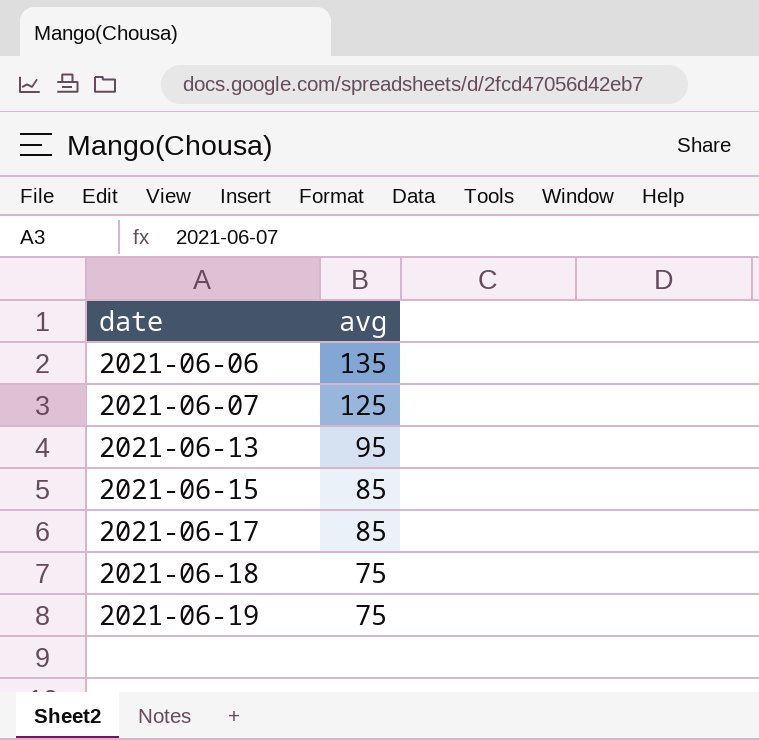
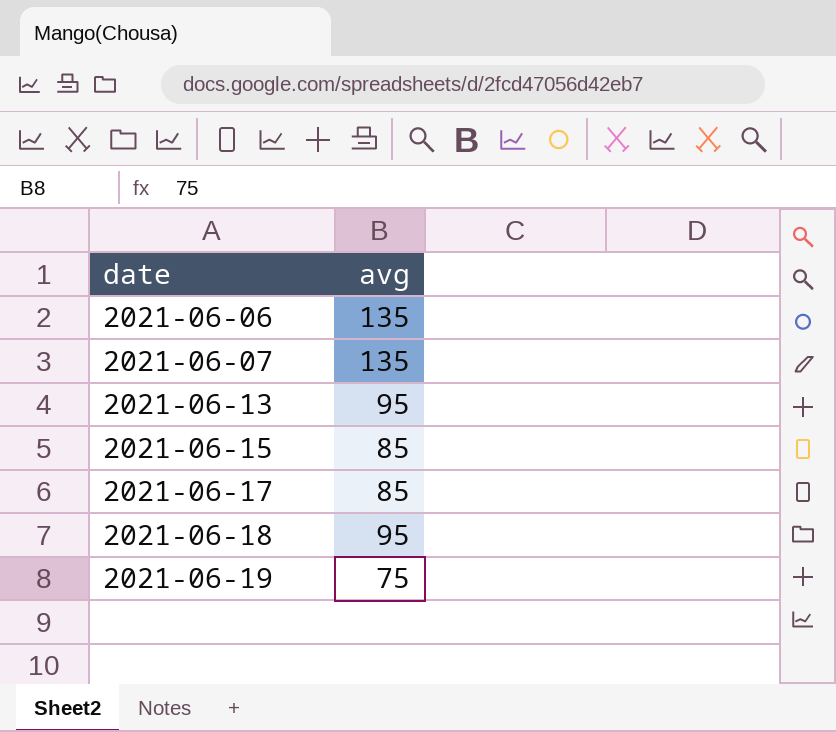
2021-06-07 | avg: 125 -> 135
2021-06-18 | avg: 75 -> 95

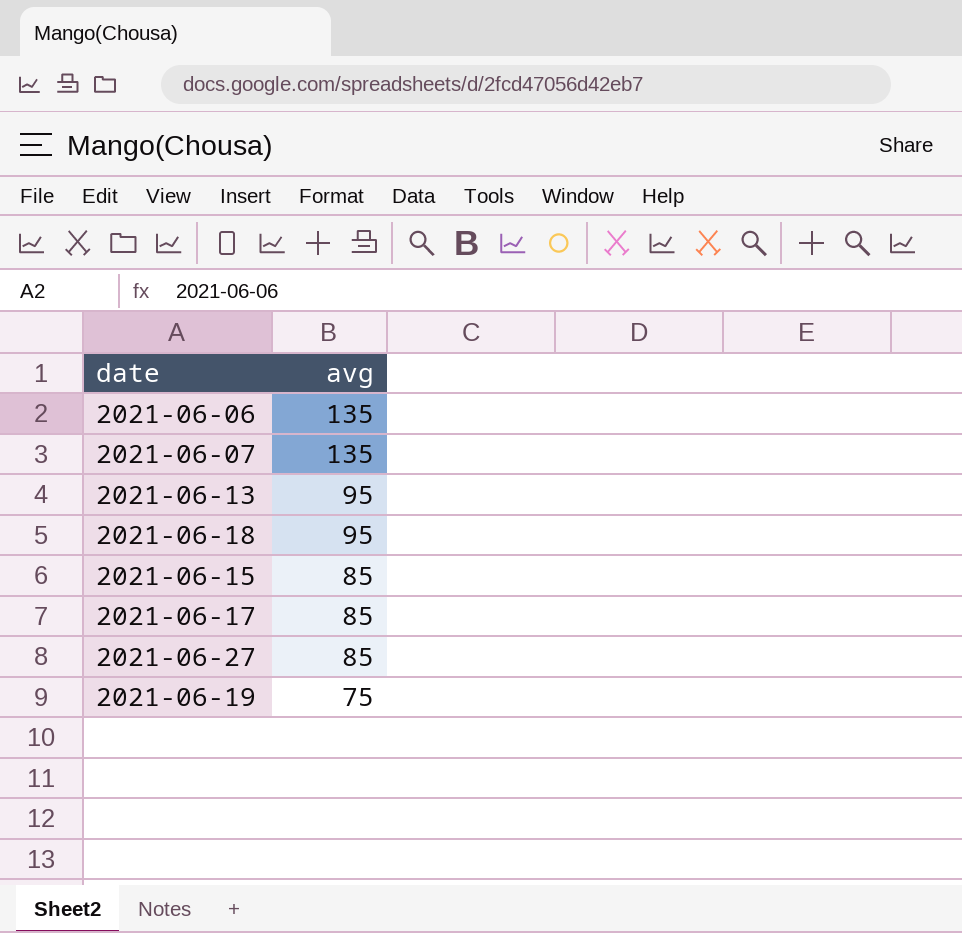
row order: date ascending -> avg descending
row 2021-06-27: none -> 85

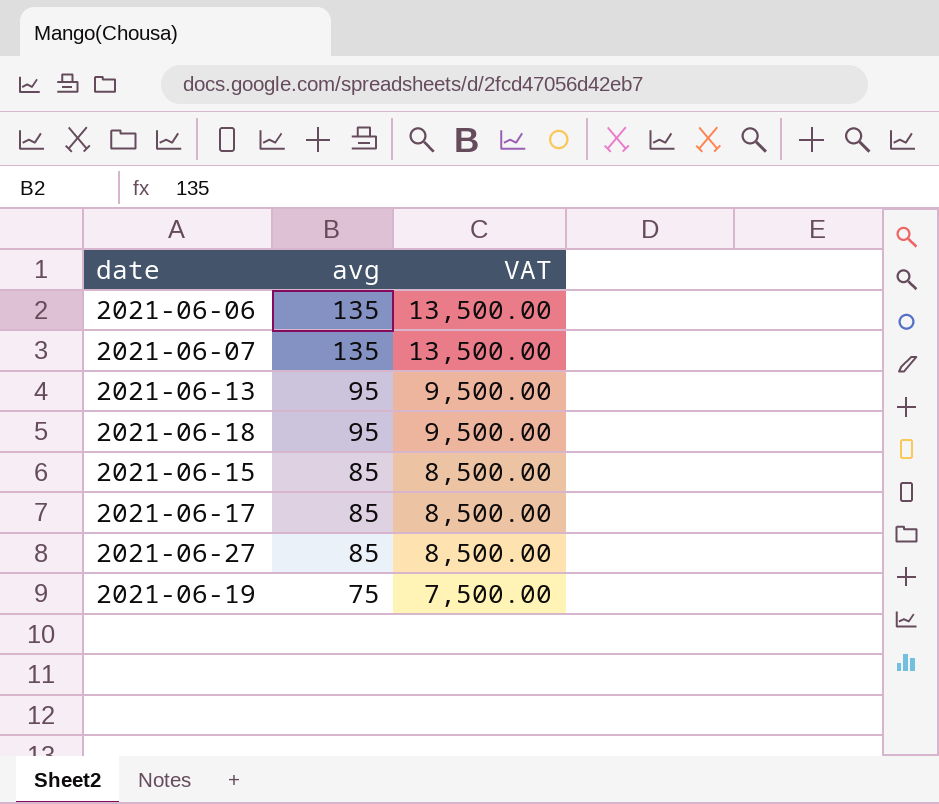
column VAT | formula: none -> [avg] * 100

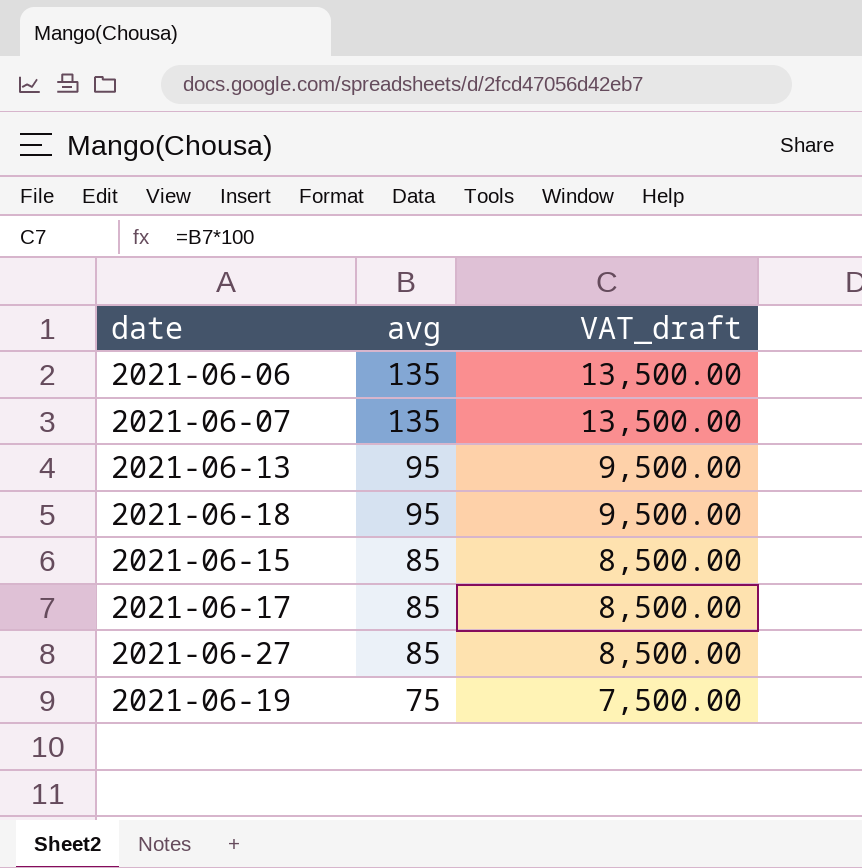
column name: VAT -> VAT_draft

